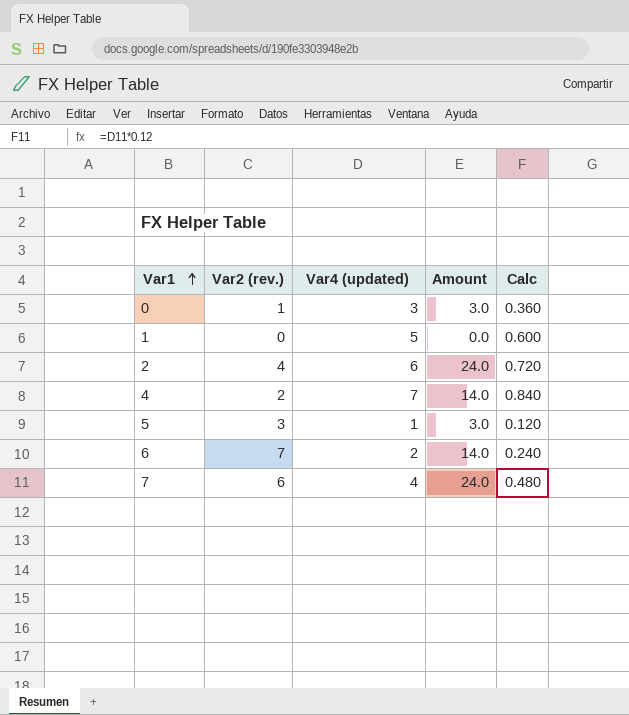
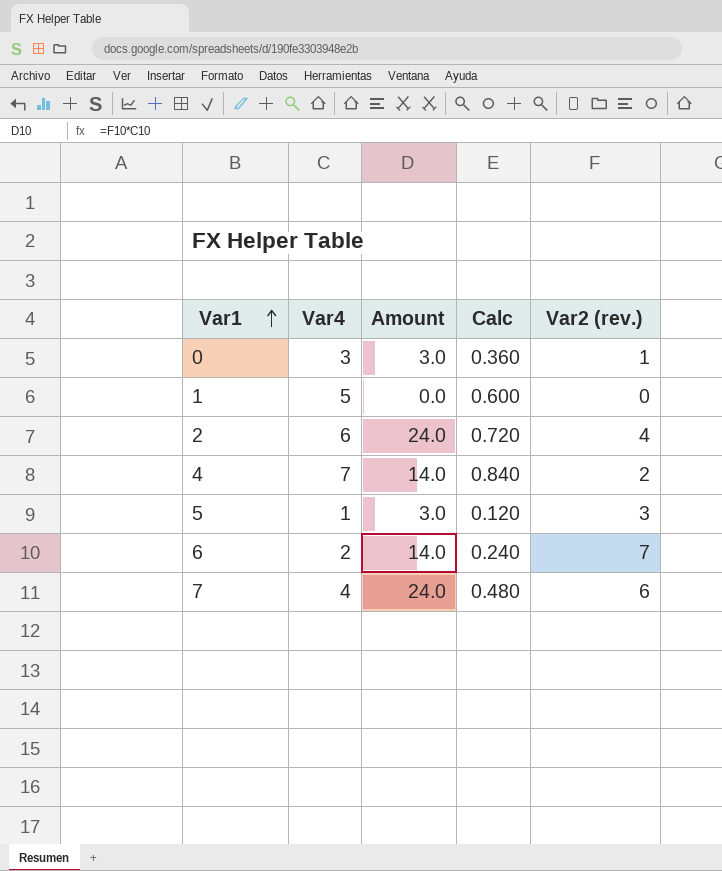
column name: Var4 (updated) -> Var4
column Var2 (rev.) | position: 2 -> 5

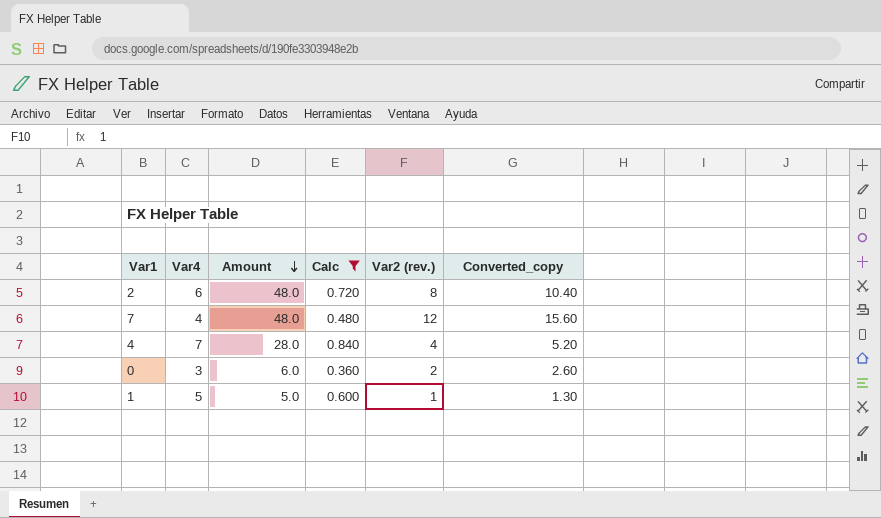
filter: none -> Calc >= 0.360
row order: Var1 ascending -> Amount descending
column Converted_copy | formula: none -> [Var2 (rev.)] * 1.3
2 | Amount: 24.0 -> 48.0
2 | Var2 (rev.): 4 -> 8
7 | Amount: 24.0 -> 48.0
7 | Var2 (rev.): 6 -> 12
4 | Amount: 14.0 -> 28.0
4 | Var2 (rev.): 2 -> 4
0 | Amount: 3.0 -> 6.0
0 | Var2 (rev.): 1 -> 2
1 | Amount: 0.0 -> 5.0
1 | Var2 (rev.): 0 -> 1

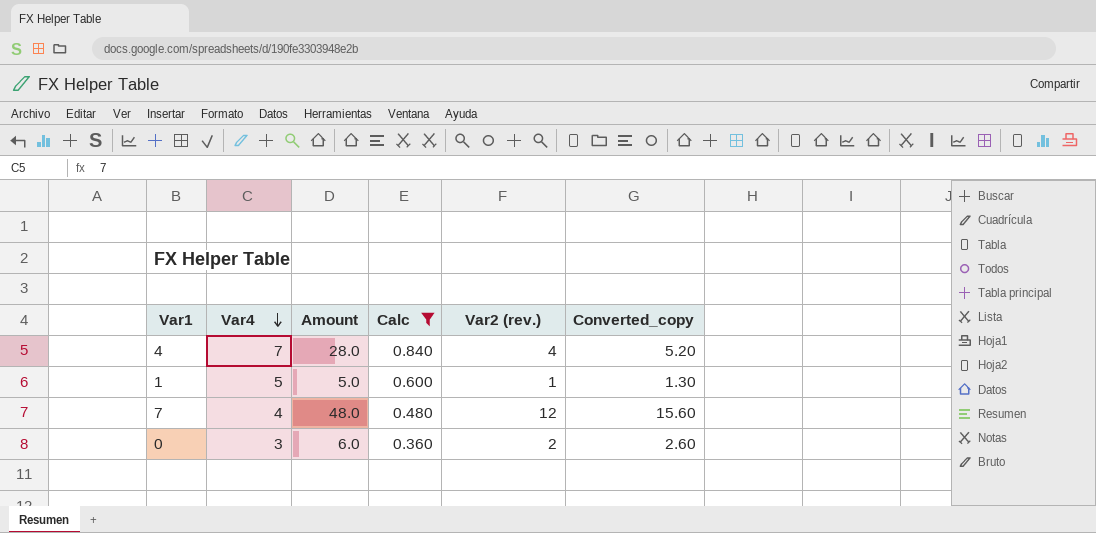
row order: Amount descending -> Var4 descending
row 2: 6 | 48.0 | 0.720 | 8 | 10.40 -> none

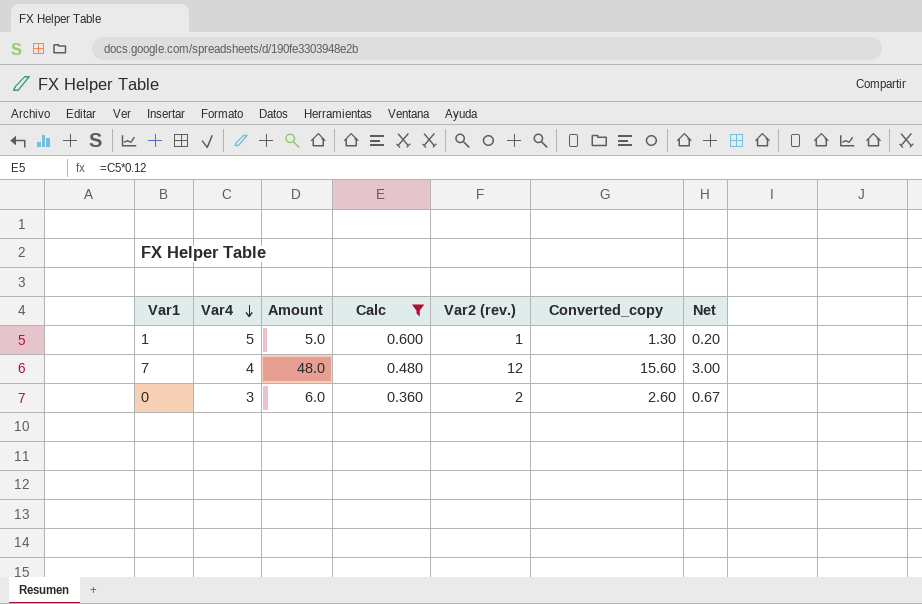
column Net | formula: none -> [Var2 (rev.)] / [Var4]
row 4: 7 | 28.0 | 0.840 | 4 | 5.20 -> none

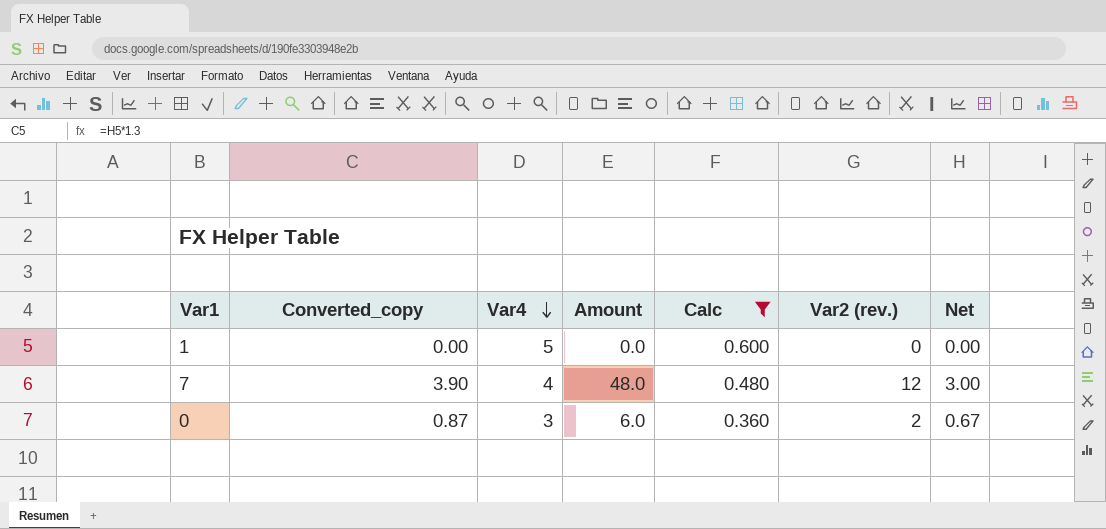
column Converted_copy | formula: [Var2 (rev.)] * 1.3 -> [Net] * 1.3
column Converted_copy | position: 6 -> 2
1 | Amount: 5.0 -> 0.0
1 | Var2 (rev.): 1 -> 0
1 | Net: 0.20 -> 0.00

